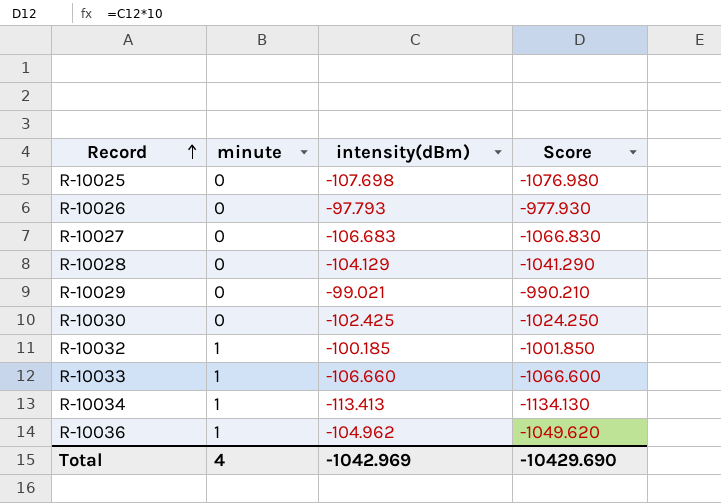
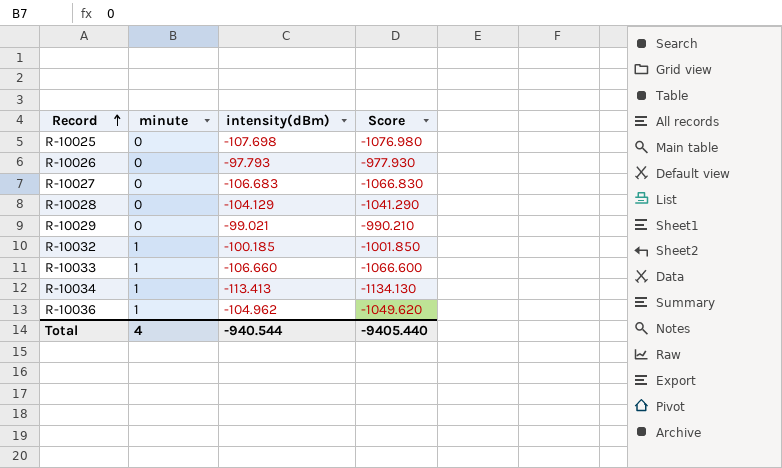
row R-10030: 0 | -102.425 | -1024.250 -> none
Total | intensity(dBm): -1042.969 -> -940.544
Total | Score: -10429.690 -> -9405.440

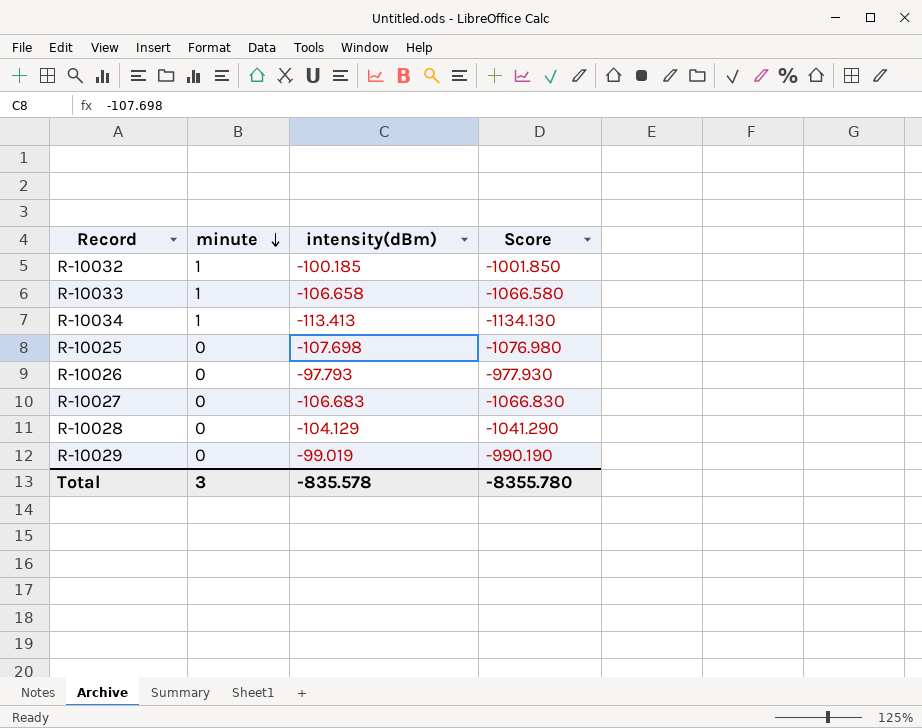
row order: Record ascending -> minute descending
row R-10036: 1 | -104.962 | -1049.620 -> none
R-10033 | intensity(dBm): -106.660 -> -106.658
R-10033 | Score: -1066.600 -> -1066.580
R-10029 | intensity(dBm): -99.021 -> -99.019
R-10029 | Score: -990.210 -> -990.190
Total | minute: 4 -> 3
Total | intensity(dBm): -940.544 -> -835.578
Total | Score: -9405.440 -> -8355.780

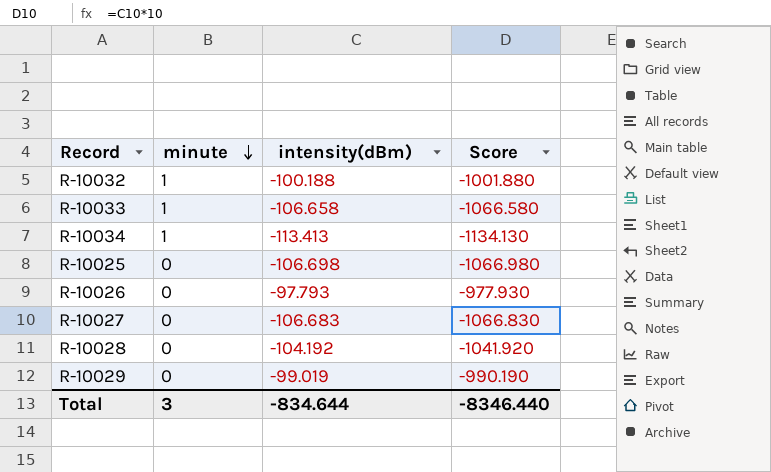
R-10032 | intensity(dBm): -100.185 -> -100.188
R-10032 | Score: -1001.850 -> -1001.880
R-10025 | intensity(dBm): -107.698 -> -106.698
R-10025 | Score: -1076.980 -> -1066.980
R-10028 | intensity(dBm): -104.129 -> -104.192
R-10028 | Score: -1041.290 -> -1041.920
Total | intensity(dBm): -835.578 -> -834.644
Total | Score: -8355.780 -> -8346.440

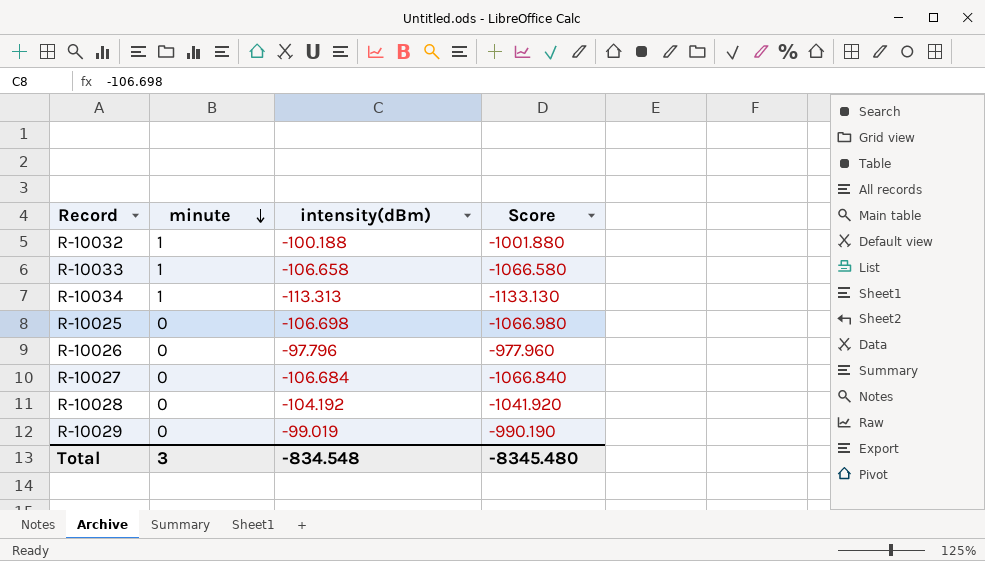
R-10034 | intensity(dBm): -113.413 -> -113.313
R-10034 | Score: -1134.130 -> -1133.130
R-10026 | intensity(dBm): -97.793 -> -97.796
R-10026 | Score: -977.930 -> -977.960
R-10027 | intensity(dBm): -106.683 -> -106.684
R-10027 | Score: -1066.830 -> -1066.840
Total | intensity(dBm): -834.644 -> -834.548
Total | Score: -8346.440 -> -8345.480

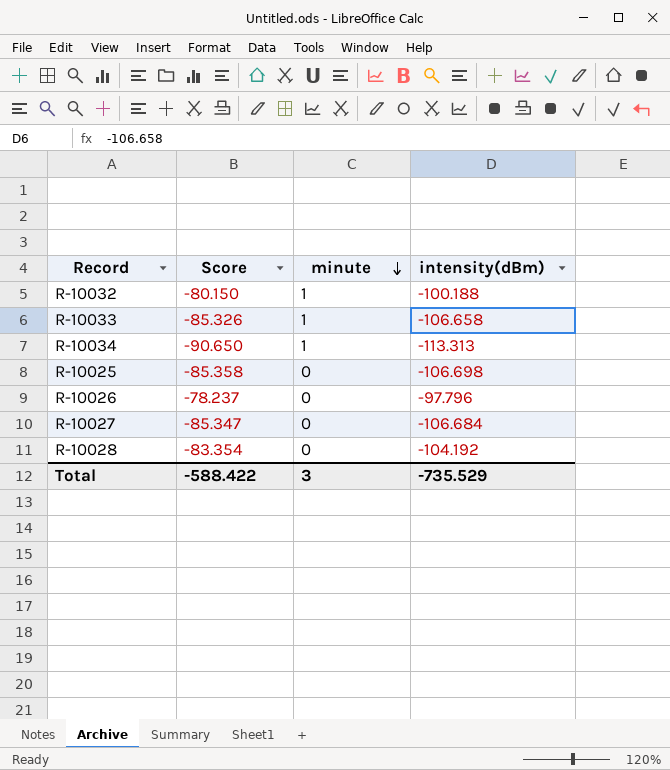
column Score | formula: [intensity(dBm)] * 10 -> [intensity(dBm)] * 0.8
column Score | position: 4 -> 2
row R-10029: 0 | -99.019 | -990.190 -> none
Total | Score: -8345.480 -> -588.422
Total | intensity(dBm): -834.548 -> -735.529

